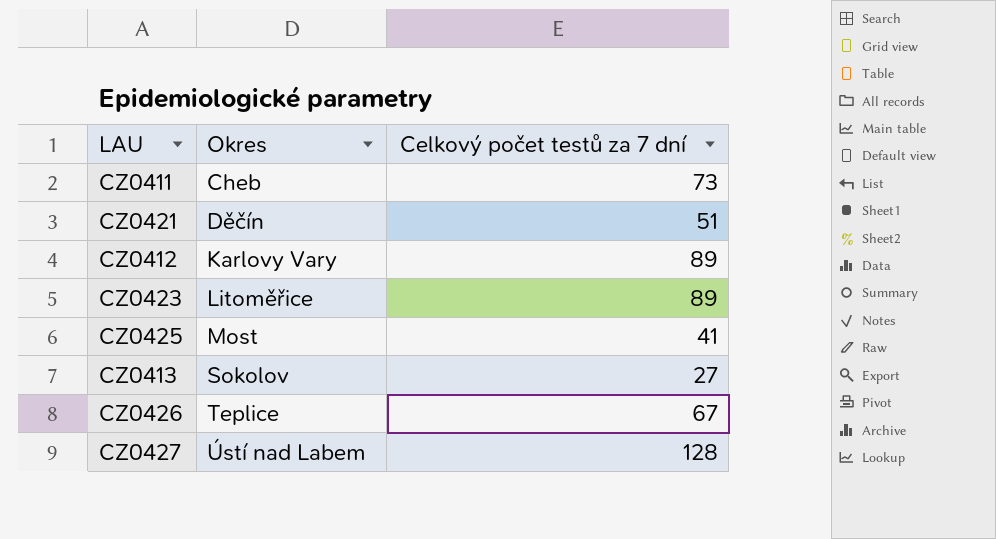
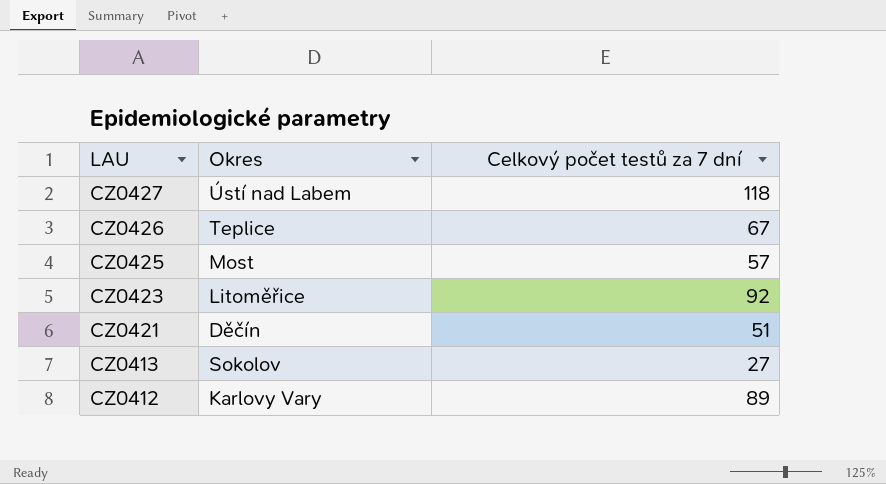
row order: Okres ascending -> LAU descending
row CZ0411: Cheb | 73 -> none
CZ0427 | Celkový počet testů za 7 dní: 128 -> 118
CZ0425 | Celkový počet testů za 7 dní: 41 -> 57
CZ0423 | Celkový počet testů za 7 dní: 89 -> 92

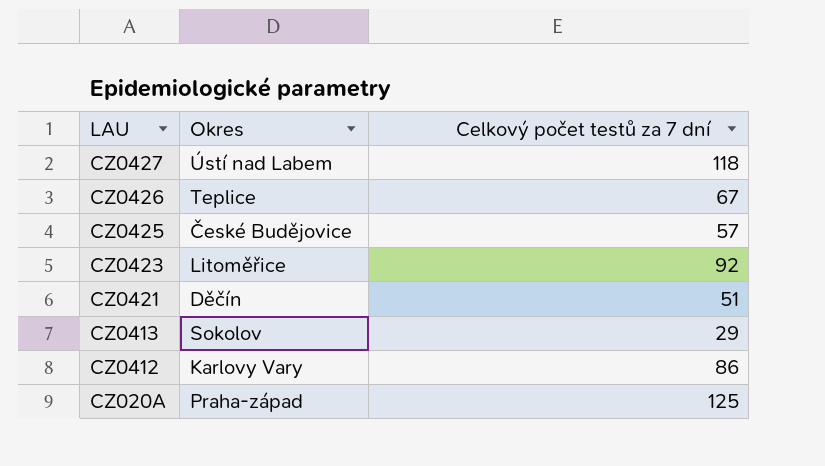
CZ0425 | Okres: Most -> České Budějovice
CZ0413 | Celkový počet testů za 7 dní: 27 -> 29
CZ0412 | Celkový počet testů za 7 dní: 89 -> 86
row CZ020A: none -> Praha-západ | 125

